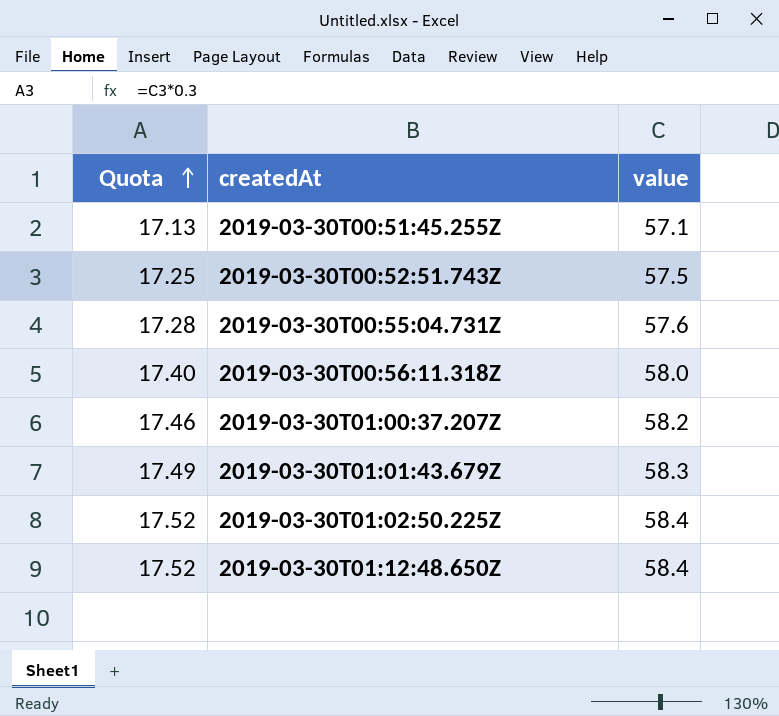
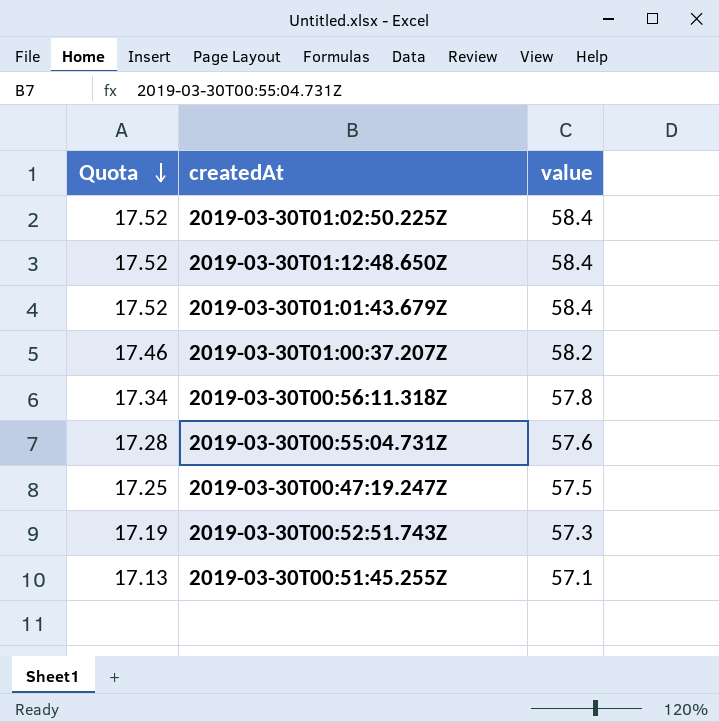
row order: Quota ascending -> Quota descending
2019-03-30T01:01:43.679Z | Quota: 17.49 -> 17.52
2019-03-30T01:01:43.679Z | value: 58.3 -> 58.4
2019-03-30T00:56:11.318Z | Quota: 17.40 -> 17.34
2019-03-30T00:56:11.318Z | value: 58.0 -> 57.8
row 2019-03-30T00:47:19.247Z: none -> 17.25 | 57.5
2019-03-30T00:52:51.743Z | Quota: 17.25 -> 17.19
2019-03-30T00:52:51.743Z | value: 57.5 -> 57.3

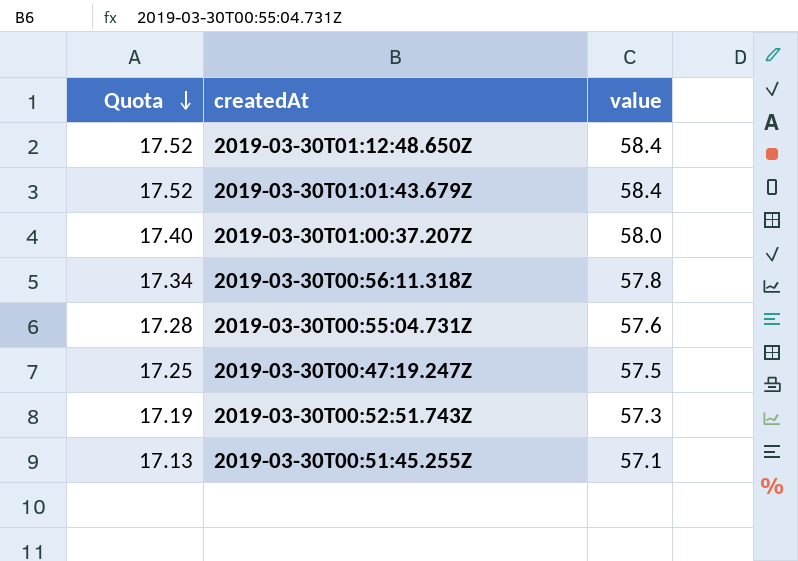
row 2019-03-30T01:02:50.225Z: 17.52 | 58.4 -> none
2019-03-30T01:00:37.207Z | Quota: 17.46 -> 17.40
2019-03-30T01:00:37.207Z | value: 58.2 -> 58.0

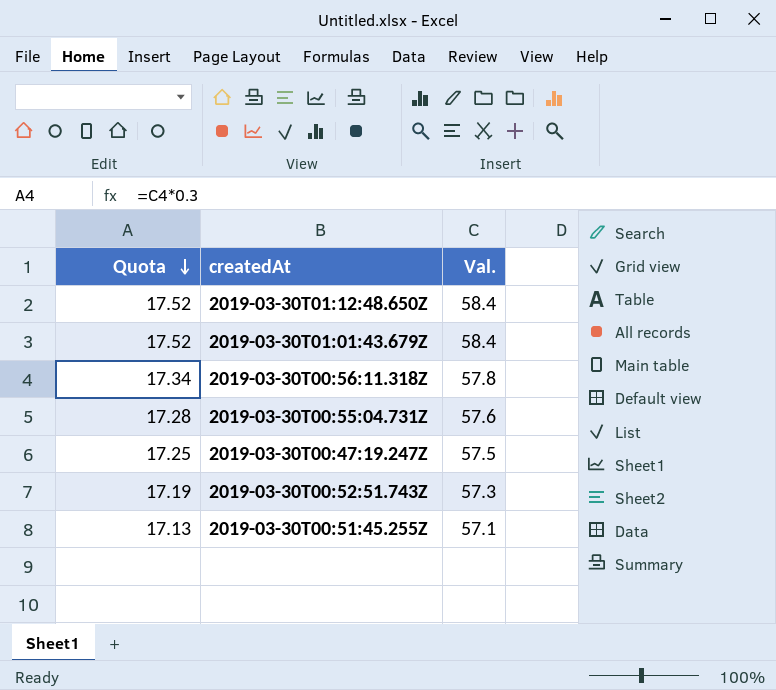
column name: value -> Val.
row 2019-03-30T01:00:37.207Z: 17.40 | 58.0 -> none

